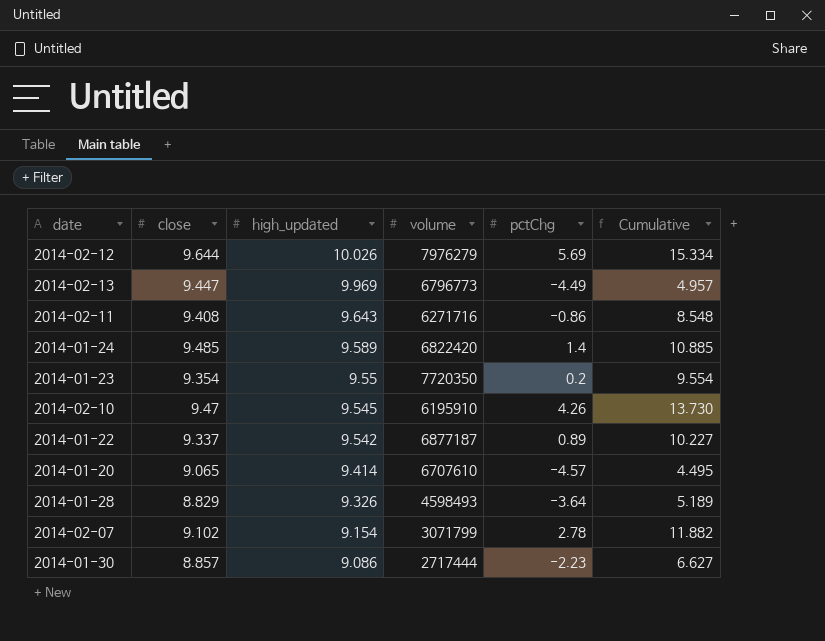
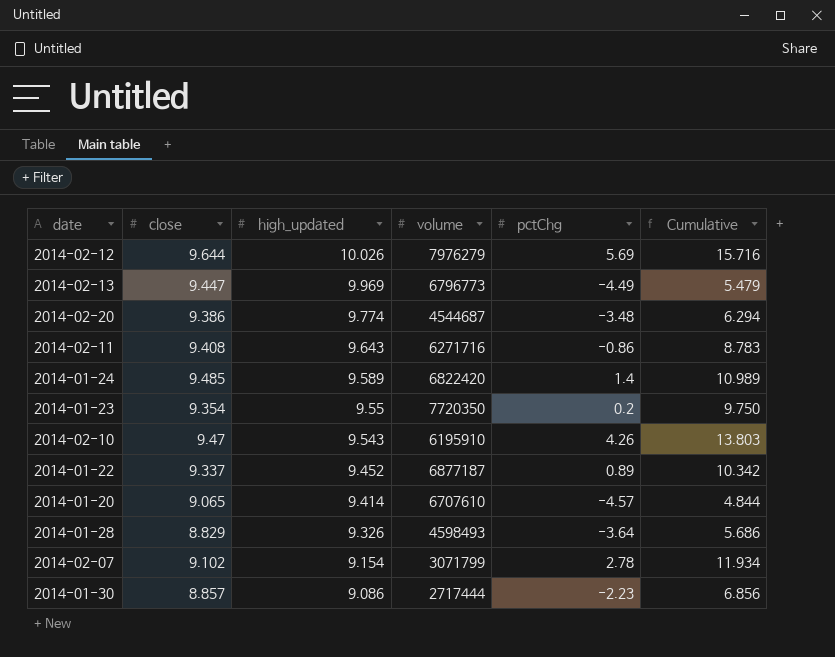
column Cumulative | formula: [close] + [pctChg] -> [high_updated] + [pctChg]
row 2014-02-20: none -> 9.386 | 9.774 | 4544687 | -3.48 | 6.294
2014-02-10 | high_updated: 9.545 -> 9.543
2014-01-22 | high_updated: 9.542 -> 9.452

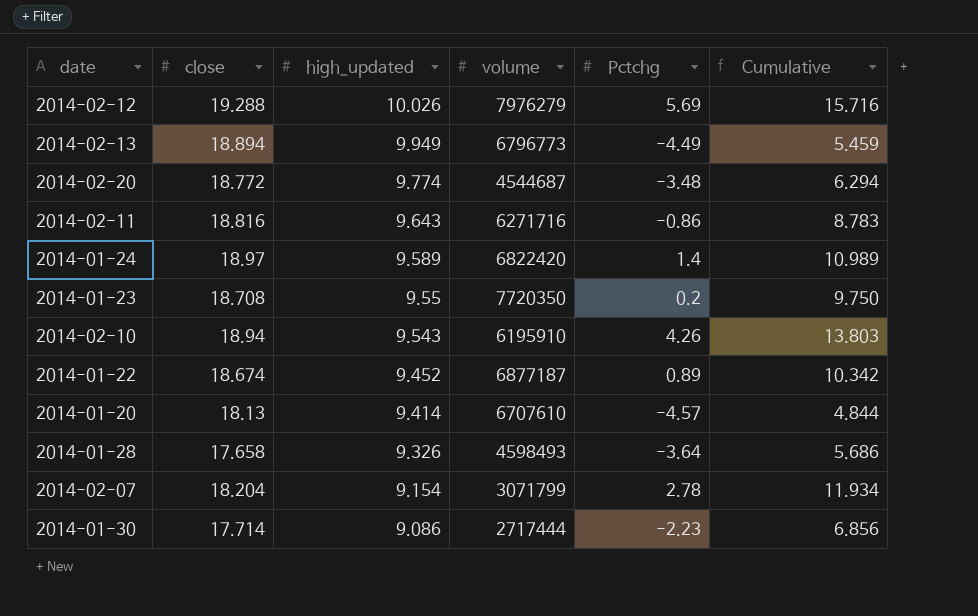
column name: pctChg -> Pctchg
2014-02-12 | close: 9.644 -> 19.288
2014-02-13 | close: 9.447 -> 18.894
2014-02-13 | high_updated: 9.969 -> 9.949
2014-02-13 | Cumulative: 5.479 -> 5.459
2014-02-20 | close: 9.386 -> 18.772
2014-02-11 | close: 9.408 -> 18.816
2014-01-24 | close: 9.485 -> 18.97
2014-01-23 | close: 9.354 -> 18.708
2014-02-10 | close: 9.47 -> 18.94
2014-01-22 | close: 9.337 -> 18.674
2014-01-20 | close: 9.065 -> 18.13
2014-01-28 | close: 8.829 -> 17.658
2014-02-07 | close: 9.102 -> 18.204
2014-01-30 | close: 8.857 -> 17.714

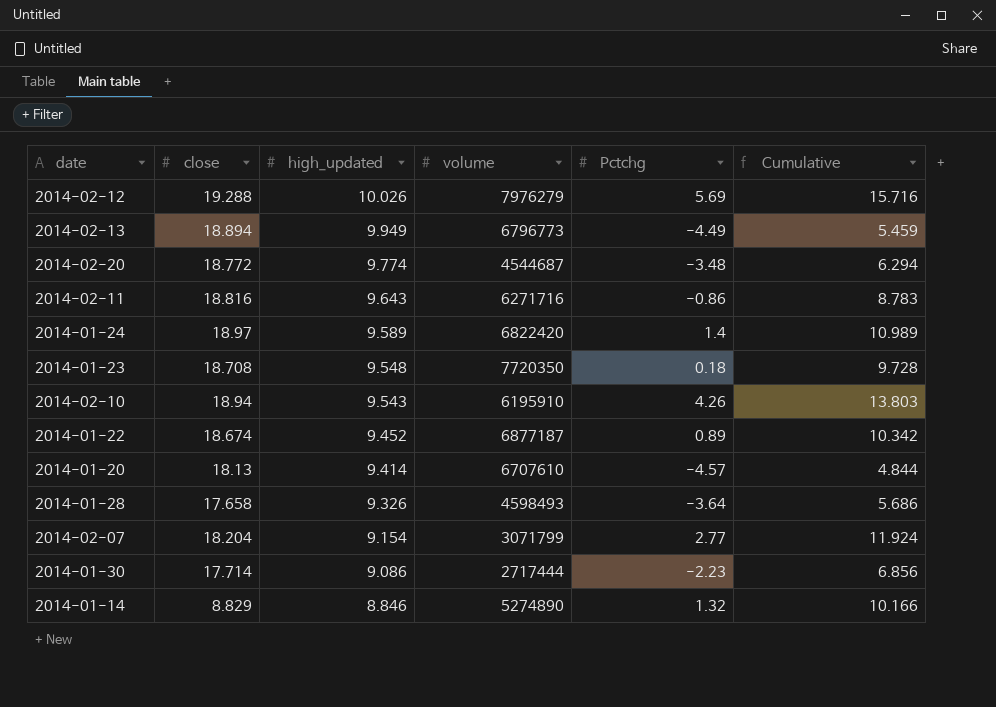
2014-01-23 | high_updated: 9.55 -> 9.548
2014-01-23 | Pctchg: 0.2 -> 0.18
2014-01-23 | Cumulative: 9.750 -> 9.728
2014-02-07 | Pctchg: 2.78 -> 2.77
2014-02-07 | Cumulative: 11.934 -> 11.924
row 2014-01-14: none -> 8.829 | 8.846 | 5274890 | 1.32 | 10.166

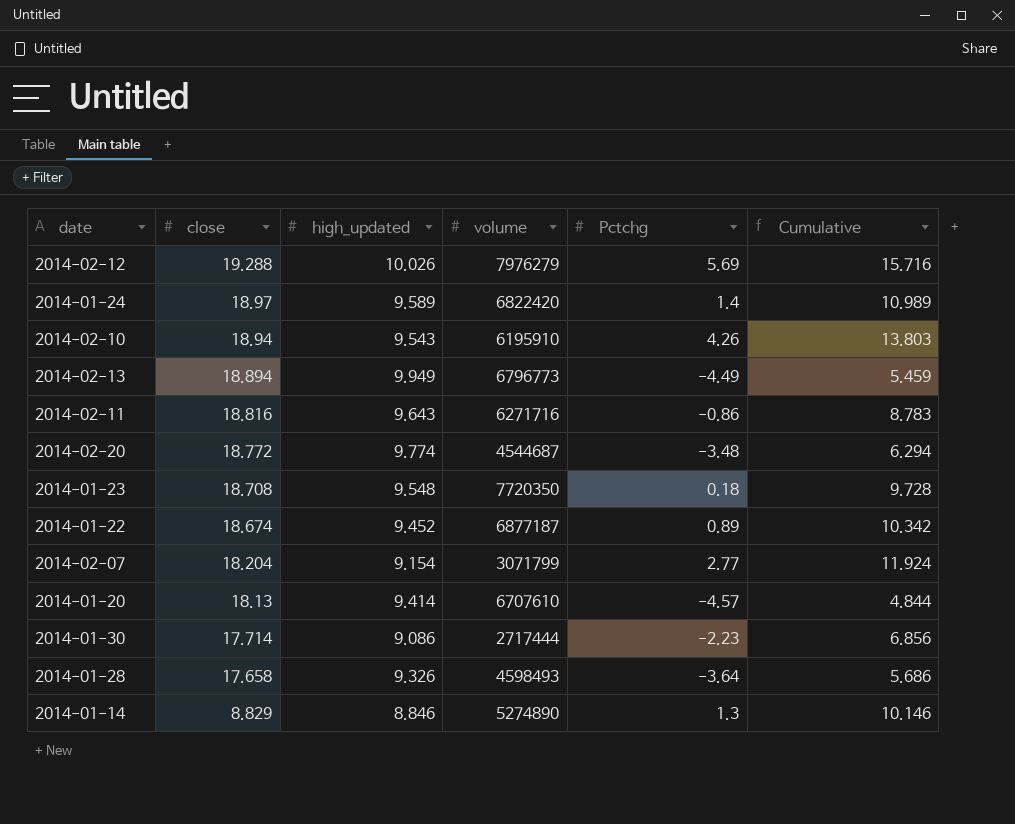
row order: high_updated descending -> close descending
2014-01-14 | Pctchg: 1.32 -> 1.3
2014-01-14 | Cumulative: 10.166 -> 10.146

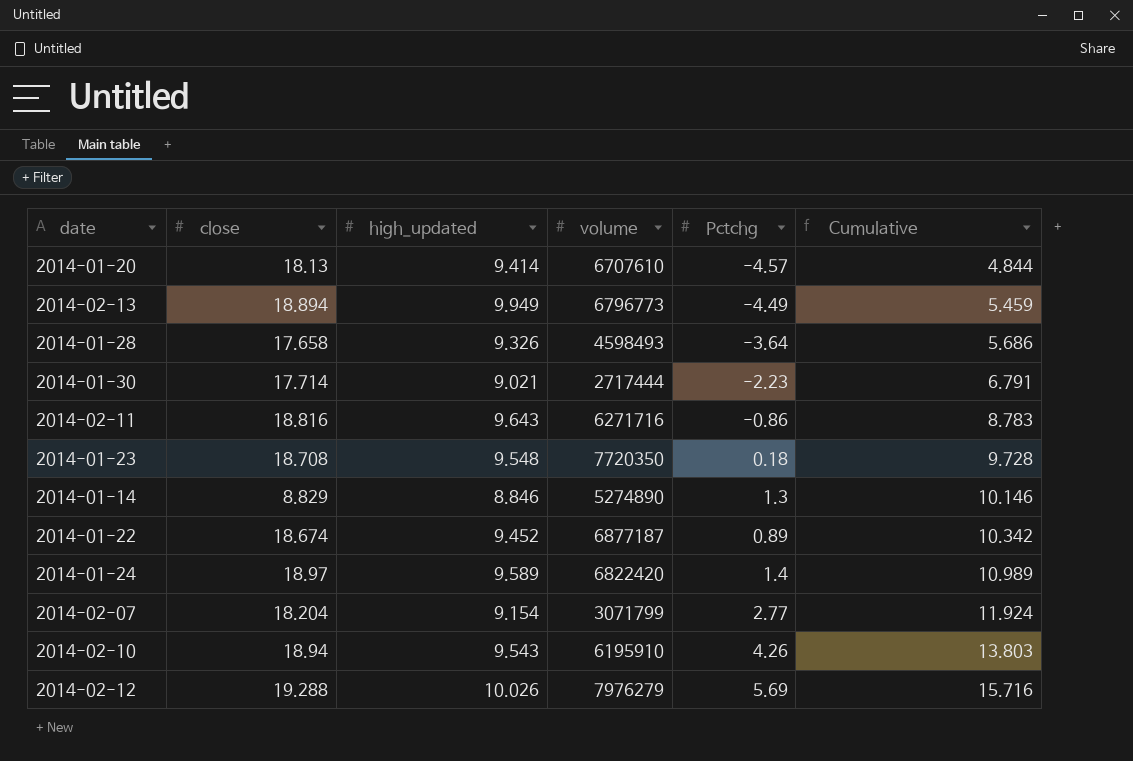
row order: close descending -> Cumulative ascending
row 2014-02-20: 18.772 | 9.774 | 4544687 | -3.48 | 6.294 -> none
2014-01-30 | high_updated: 9.086 -> 9.021
2014-01-30 | Cumulative: 6.856 -> 6.791

